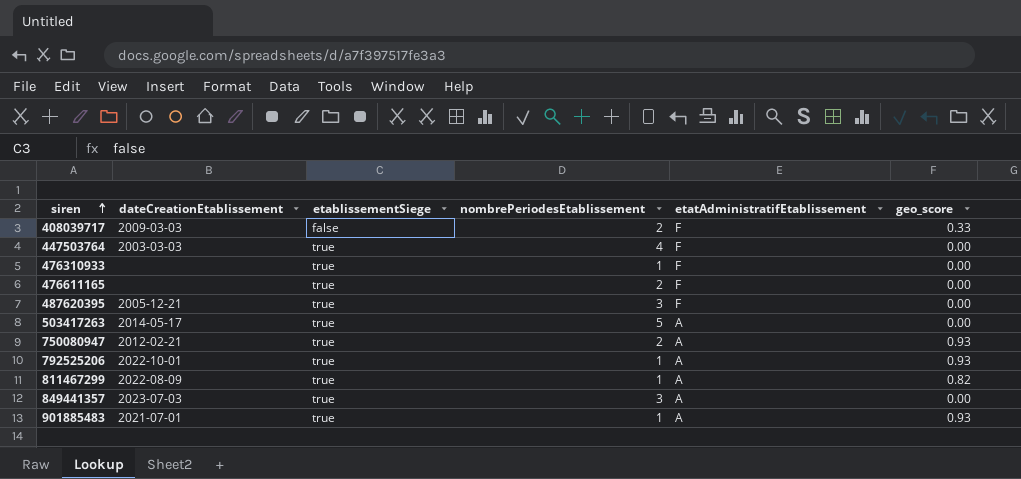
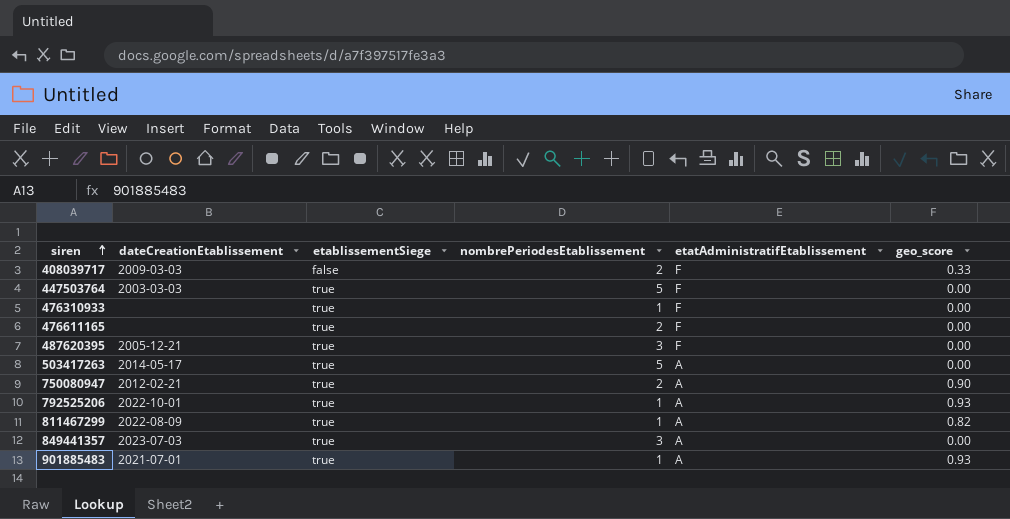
447503764 | nombrePeriodesEtablissement: 4 -> 5
750080947 | geo_score: 0.93 -> 0.90

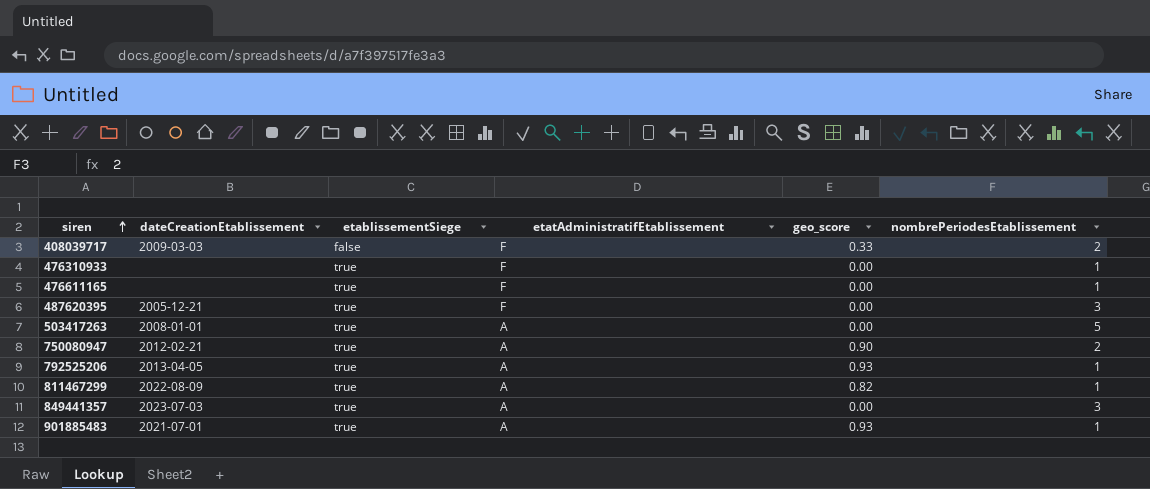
column nombrePeriodesEtablissement | position: 4 -> 6
row 447503764: 2003-03-03 | true | 5 | F | 0.00 -> none
476611165 | nombrePeriodesEtablissement: 2 -> 1
503417263 | dateCreationEtablissement: 2014-05-17 -> 2008-01-01
792525206 | dateCreationEtablissement: 2022-10-01 -> 2013-04-05

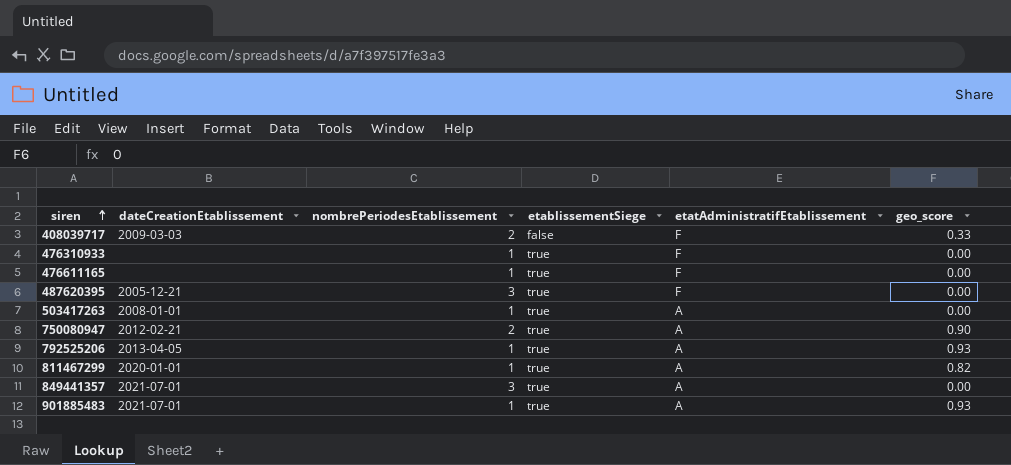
column nombrePeriodesEtablissement | position: 6 -> 3
503417263 | nombrePeriodesEtablissement: 5 -> 1
811467299 | dateCreationEtablissement: 2022-08-09 -> 2020-01-01
849441357 | dateCreationEtablissement: 2023-07-03 -> 2021-07-01

